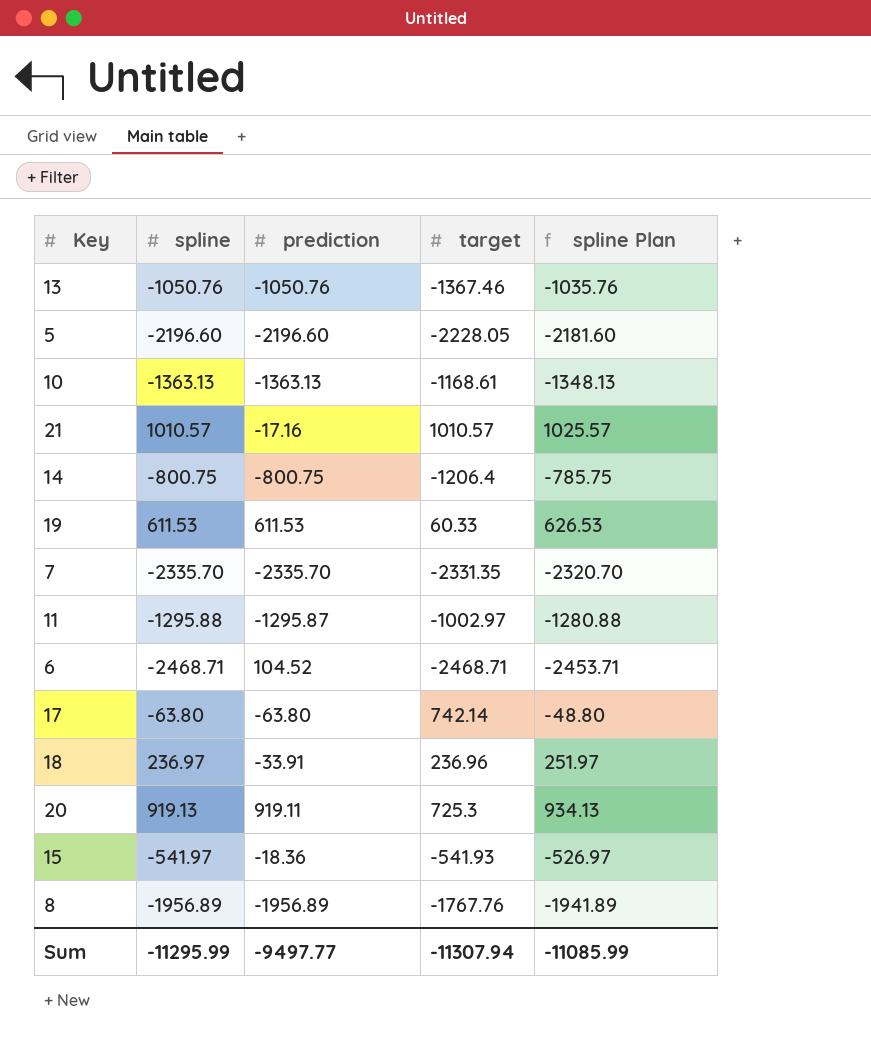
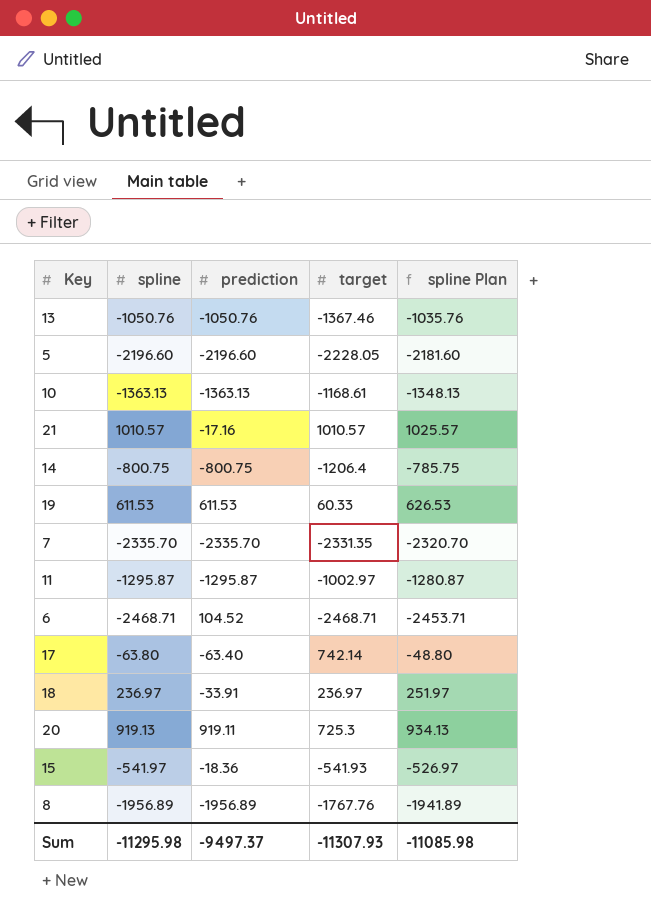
11 | spline: -1295.88 -> -1295.87
11 | spline Plan: -1280.88 -> -1280.87
17 | prediction: -63.80 -> -63.40
18 | target: 236.96 -> 236.97
Sum | spline: -11295.99 -> -11295.98
Sum | prediction: -9497.77 -> -9497.37
Sum | target: -11307.94 -> -11307.93
Sum | spline Plan: -11085.99 -> -11085.98

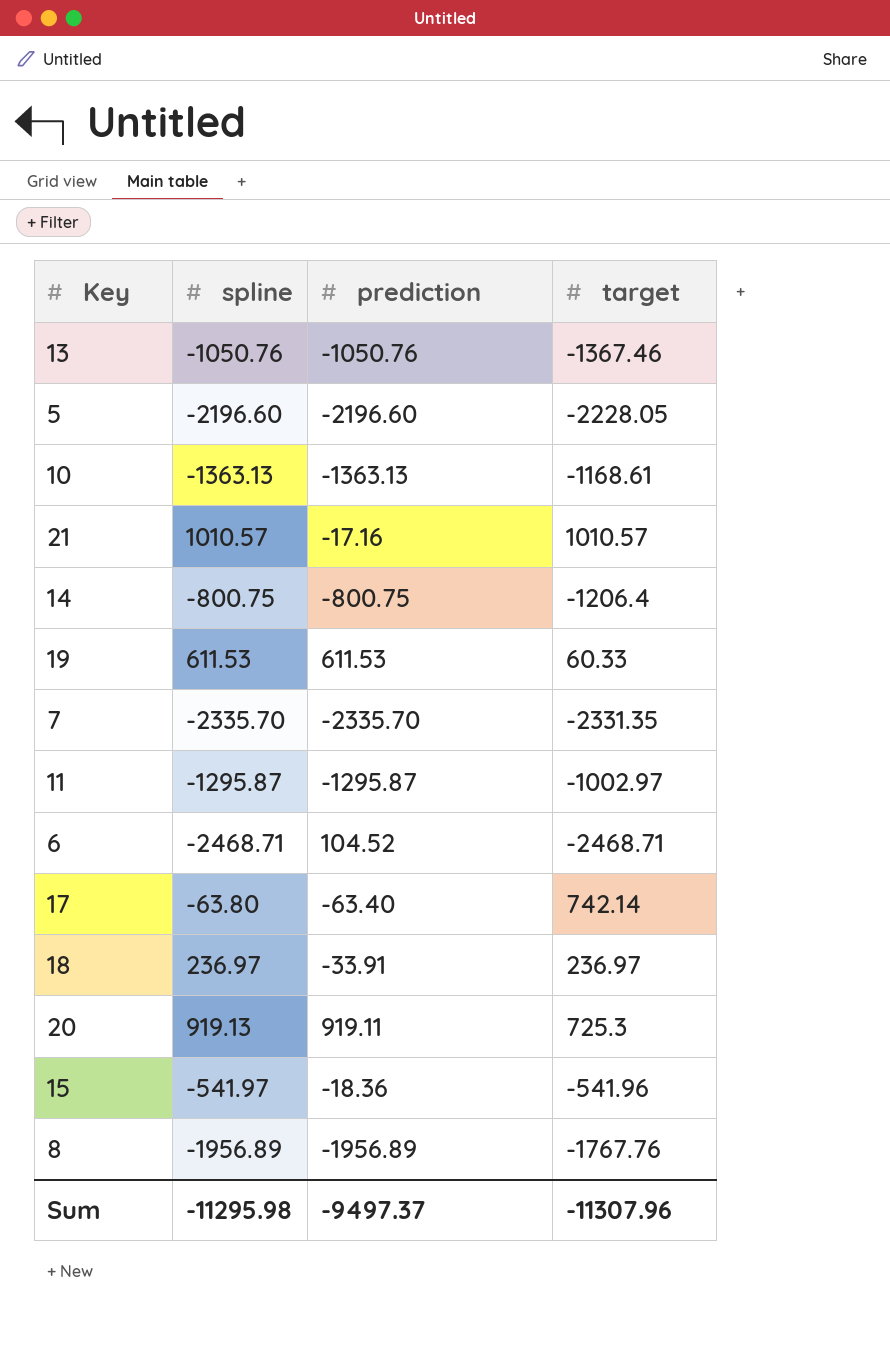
column spline Plan | formula: [spline] + 15 -> none
15 | target: -541.93 -> -541.96
Sum | target: -11307.93 -> -11307.96

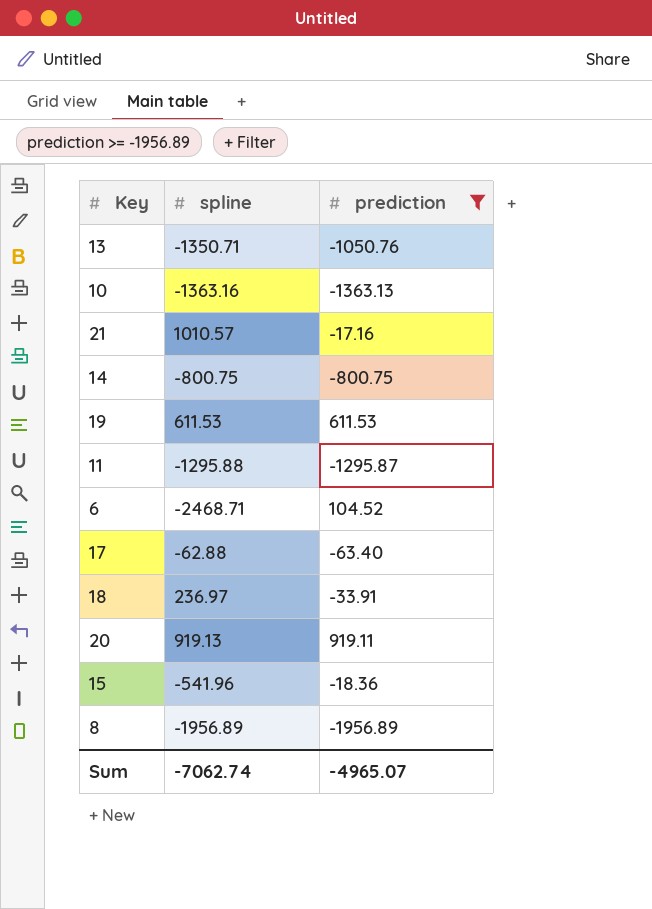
filter: none -> prediction >= -1956.89
column target | position: 4 -> none
13 | spline: -1050.76 -> -1350.71
10 | spline: -1363.13 -> -1363.16
11 | spline: -1295.87 -> -1295.88
17 | spline: -63.80 -> -62.88
15 | spline: -541.97 -> -541.96
Sum | spline: -11295.98 -> -7062.74
Sum | prediction: -9497.37 -> -4965.07

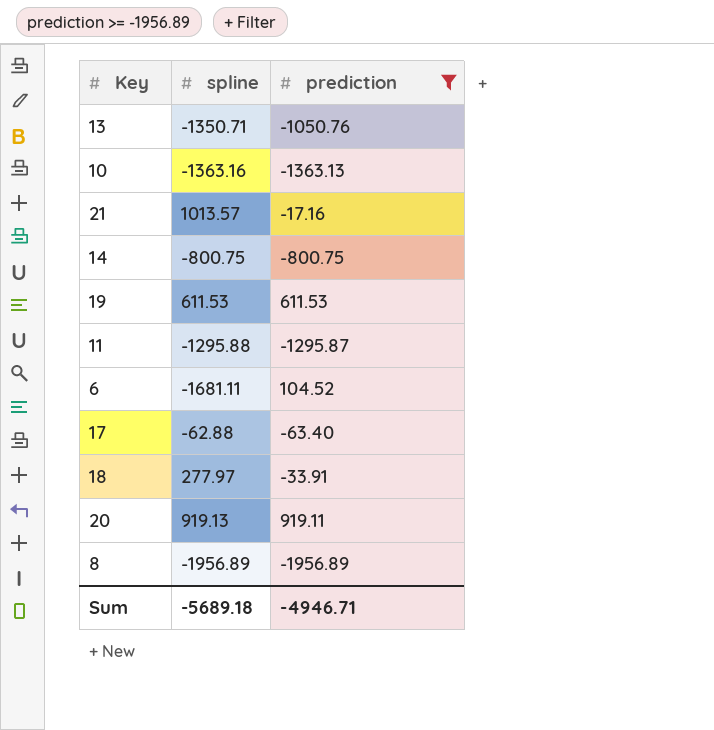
row 15: -541.96 | -18.36 -> none
21 | spline: 1010.57 -> 1013.57
6 | spline: -2468.71 -> -1681.11
18 | spline: 236.97 -> 277.97
Sum | spline: -7062.74 -> -5689.18
Sum | prediction: -4965.07 -> -4946.71

